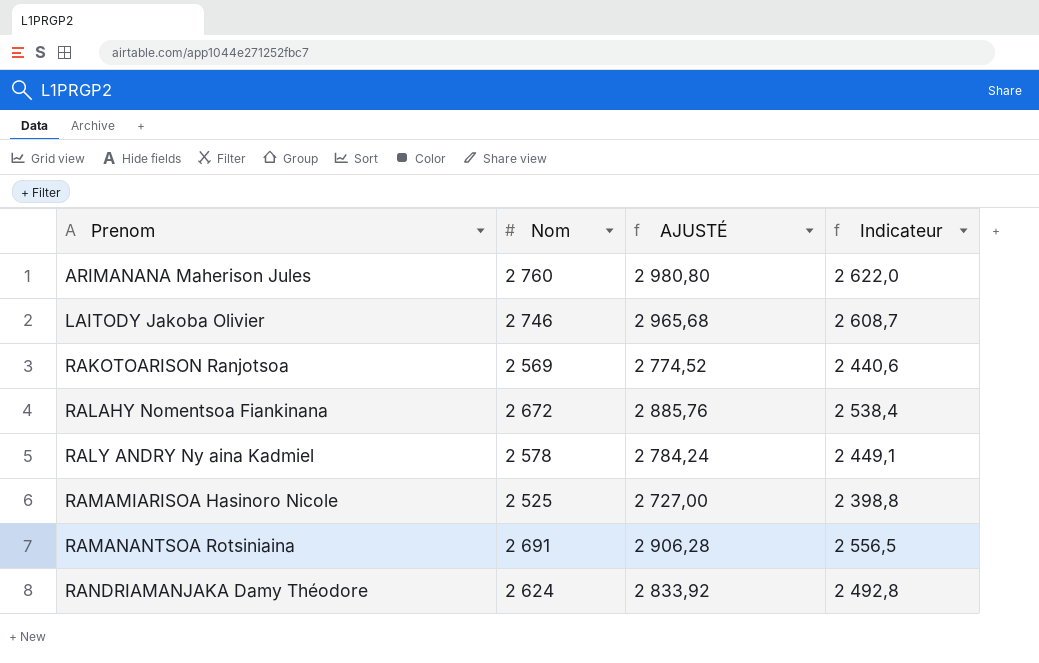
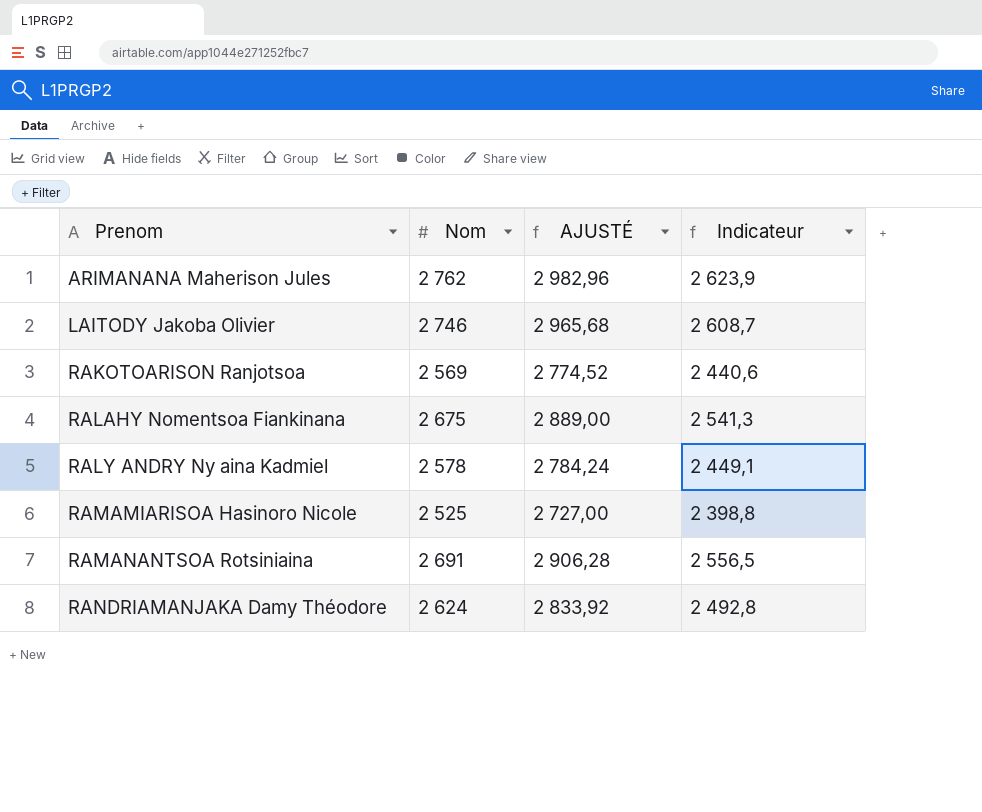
ARIMANANA Maherison Jules | Nom: 2 760 -> 2 762
ARIMANANA Maherison Jules | AJUSTÉ: 2 980,80 -> 2 982,96
ARIMANANA Maherison Jules | Indicateur: 2 622,0 -> 2 623,9
RALAHY Nomentsoa Fiankinana | Nom: 2 672 -> 2 675
RALAHY Nomentsoa Fiankinana | AJUSTÉ: 2 885,76 -> 2 889,00
RALAHY Nomentsoa Fiankinana | Indicateur: 2 538,4 -> 2 541,3

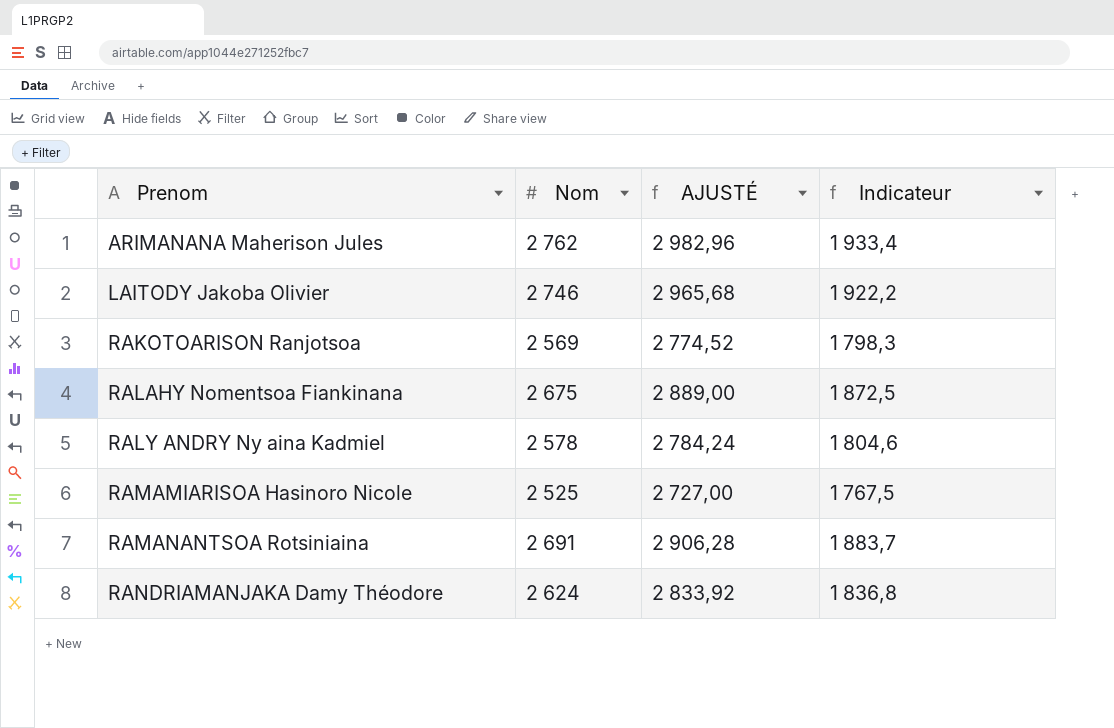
column Indicateur | formula: [Nom] * 0,95 -> [Nom] * 0,7

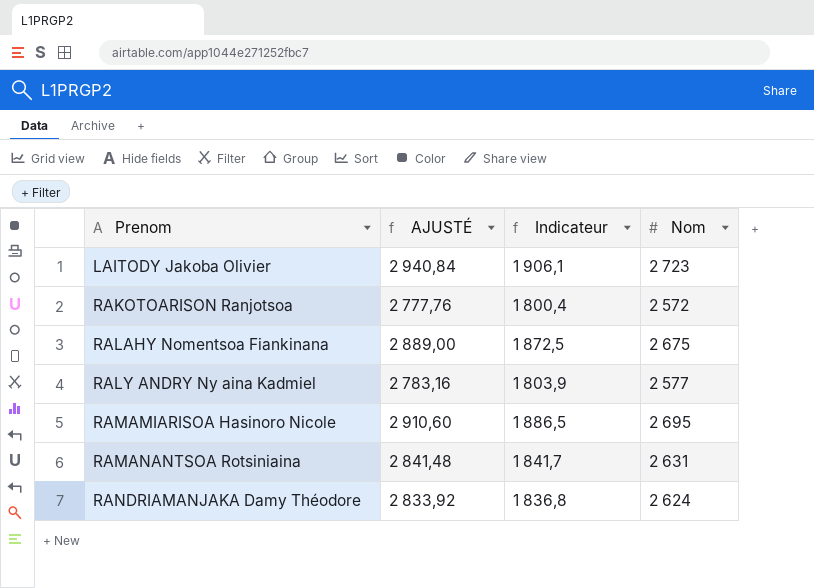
column Nom | position: 2 -> 4
row ARIMANANA Maherison Jules: 2 762 | 2 982,96 | 1 933,4 -> none
LAITODY Jakoba Olivier | AJUSTÉ: 2 965,68 -> 2 940,84
LAITODY Jakoba Olivier | Indicateur: 1 922,2 -> 1 906,1
LAITODY Jakoba Olivier | Nom: 2 746 -> 2 723
RAKOTOARISON Ranjotsoa | AJUSTÉ: 2 774,52 -> 2 777,76
RAKOTOARISON Ranjotsoa | Indicateur: 1 798,3 -> 1 800,4
RAKOTOARISON Ranjotsoa | Nom: 2 569 -> 2 572
RALY ANDRY Ny aina Kadmiel | AJUSTÉ: 2 784,24 -> 2 783,16
RALY ANDRY Ny aina Kadmiel | Indicateur: 1 804,6 -> 1 803,9
RALY ANDRY Ny aina Kadmiel | Nom: 2 578 -> 2 577
RAMAMIARISOA Hasinoro Nicole | AJUSTÉ: 2 727,00 -> 2 910,60
RAMAMIARISOA Hasinoro Nicole | Indicateur: 1 767,5 -> 1 886,5
RAMAMIARISOA Hasinoro Nicole | Nom: 2 525 -> 2 695
RAMANANTSOA Rotsiniaina | AJUSTÉ: 2 906,28 -> 2 841,48
RAMANANTSOA Rotsiniaina | Indicateur: 1 883,7 -> 1 841,7
RAMANANTSOA Rotsiniaina | Nom: 2 691 -> 2 631

